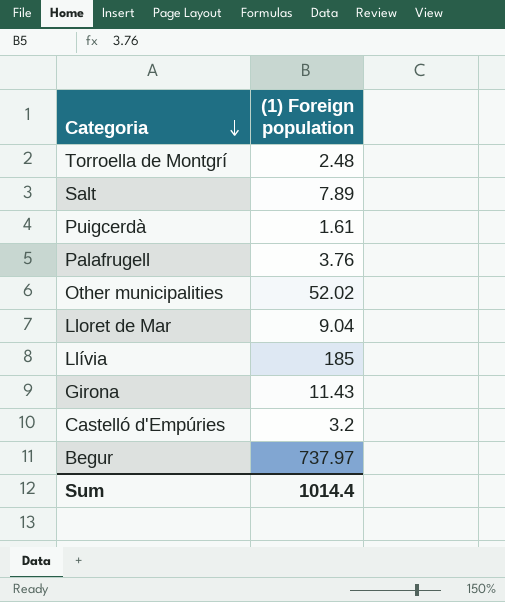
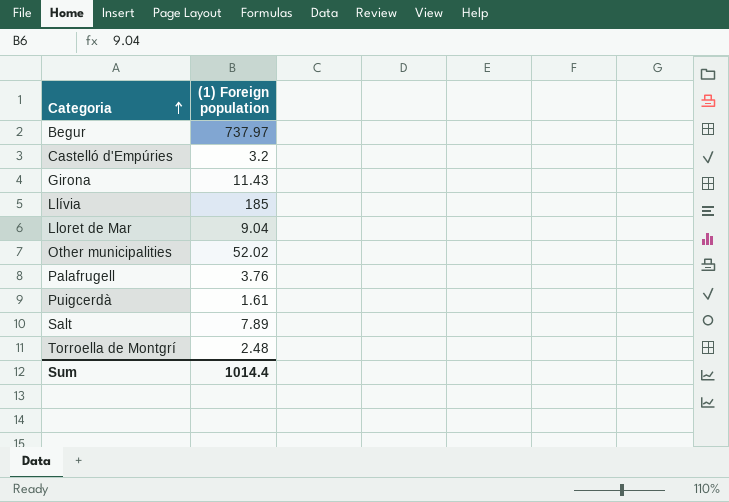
row order: Categoria descending -> Categoria ascending

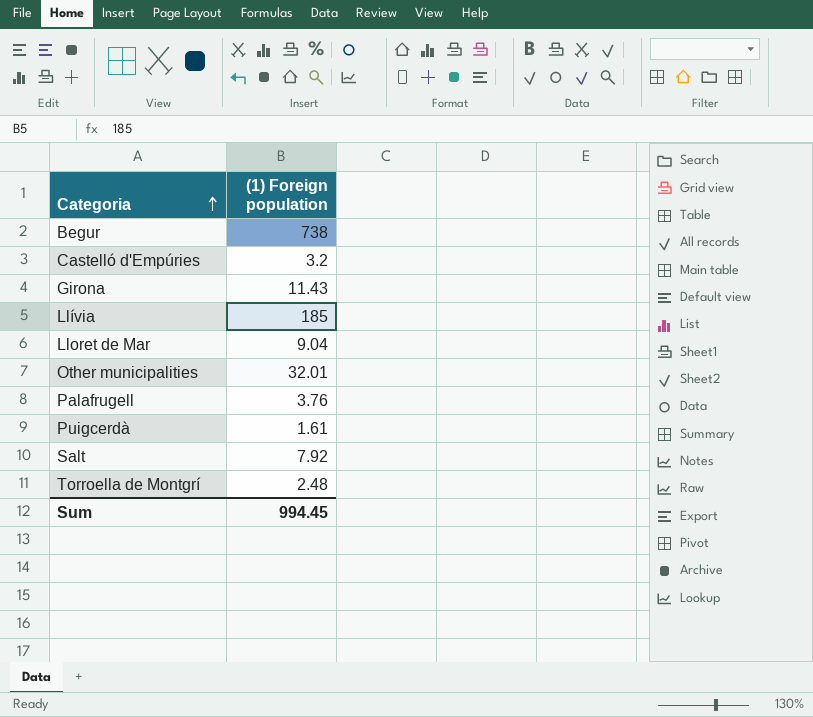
Begur | (1) Foreign population: 737.97 -> 738
Other municipalities | (1) Foreign population: 52.02 -> 32.01
Salt | (1) Foreign population: 7.89 -> 7.92
Sum | (1) Foreign population: 1014.4 -> 994.45

